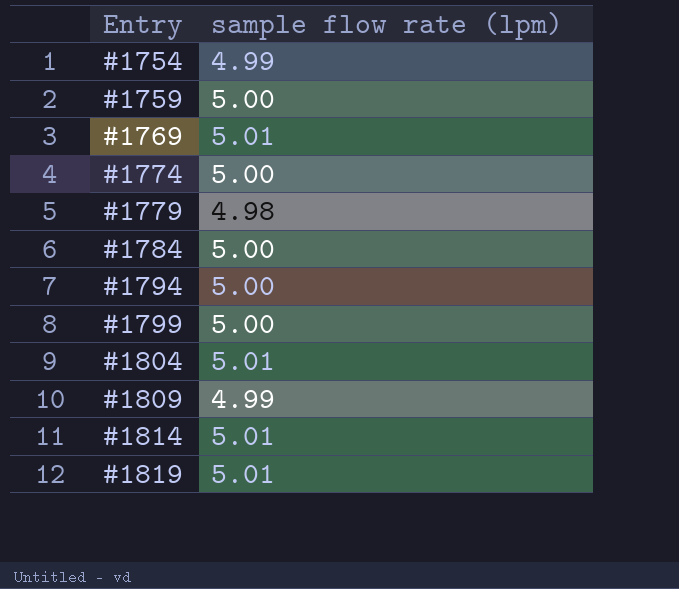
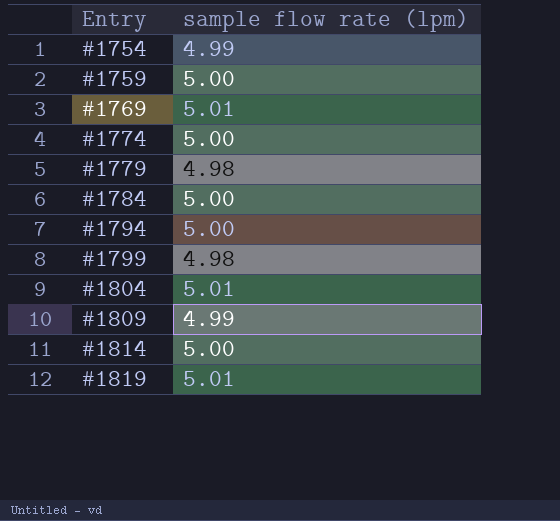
#1799 | sample flow rate (lpm): 5.00 -> 4.98
#1814 | sample flow rate (lpm): 5.01 -> 5.00

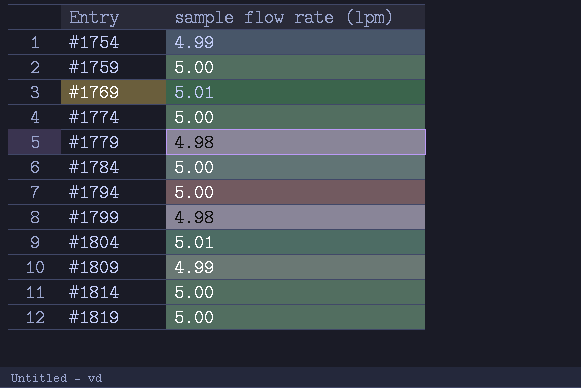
#1819 | sample flow rate (lpm): 5.01 -> 5.00

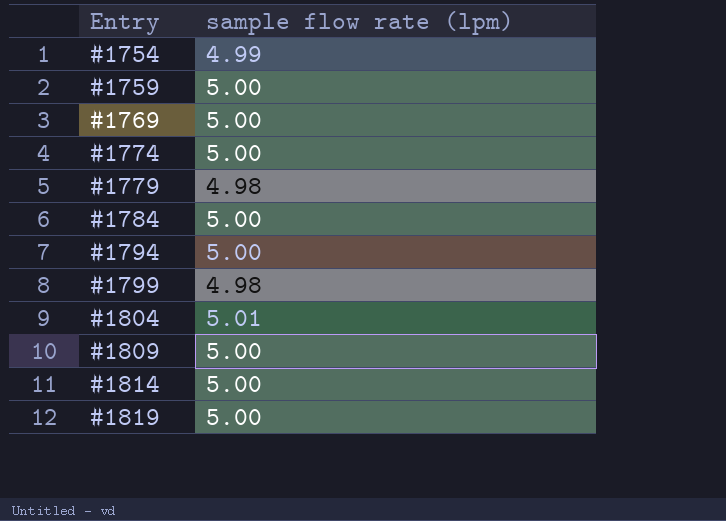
#1769 | sample flow rate (lpm): 5.01 -> 5.00
#1809 | sample flow rate (lpm): 4.99 -> 5.00

